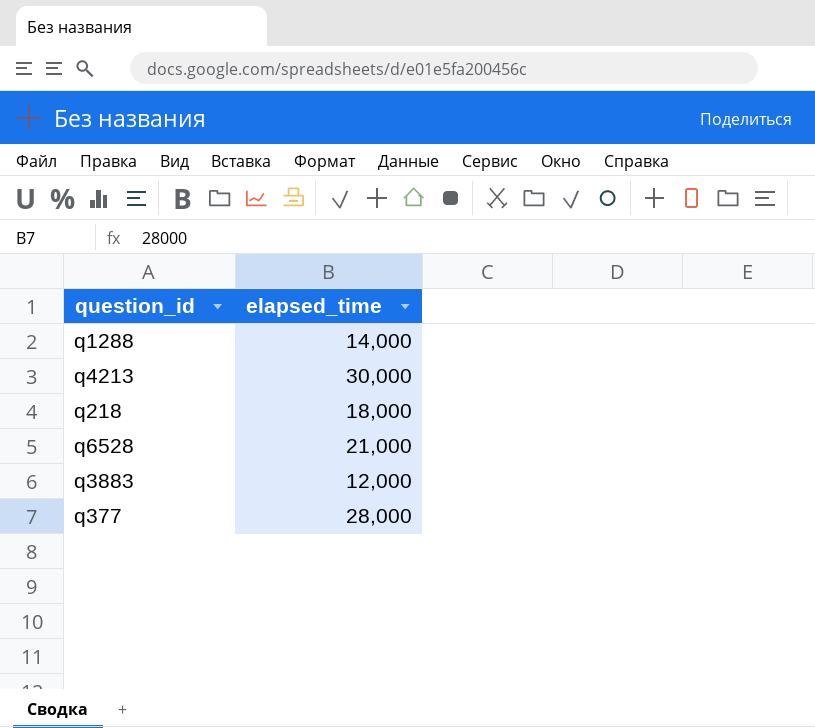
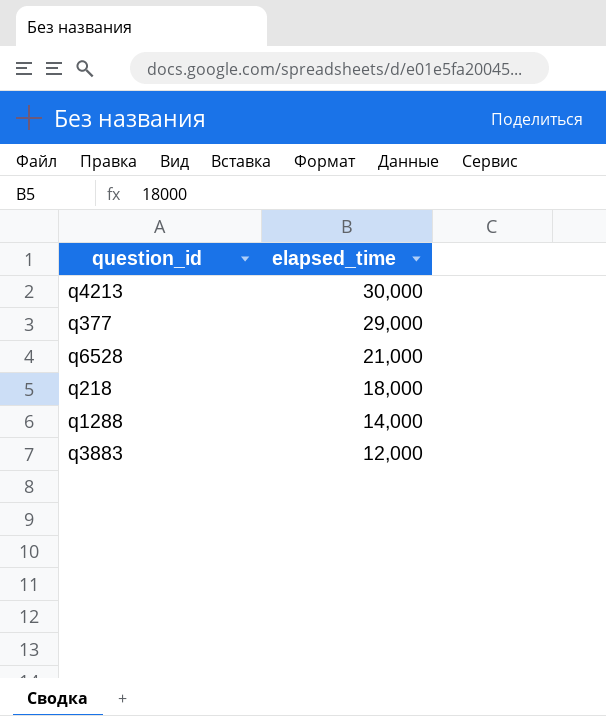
row order: none -> elapsed_time descending
q377 | elapsed_time: 28,000 -> 29,000

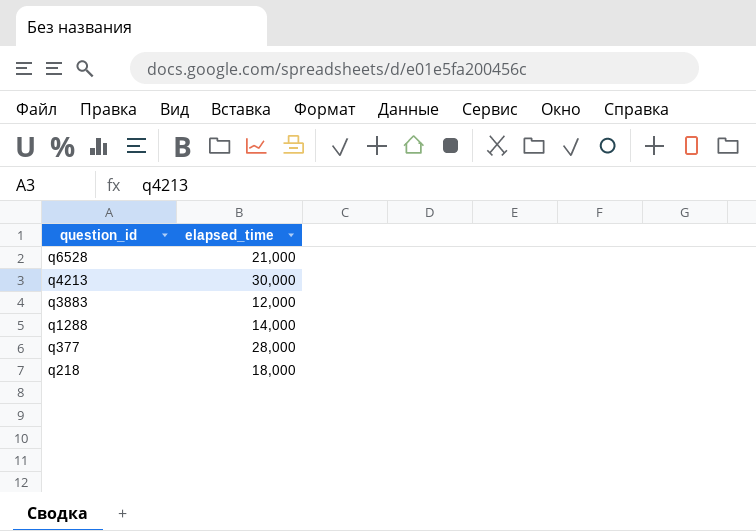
row order: elapsed_time descending -> question_id descending
q377 | elapsed_time: 29,000 -> 28,000

